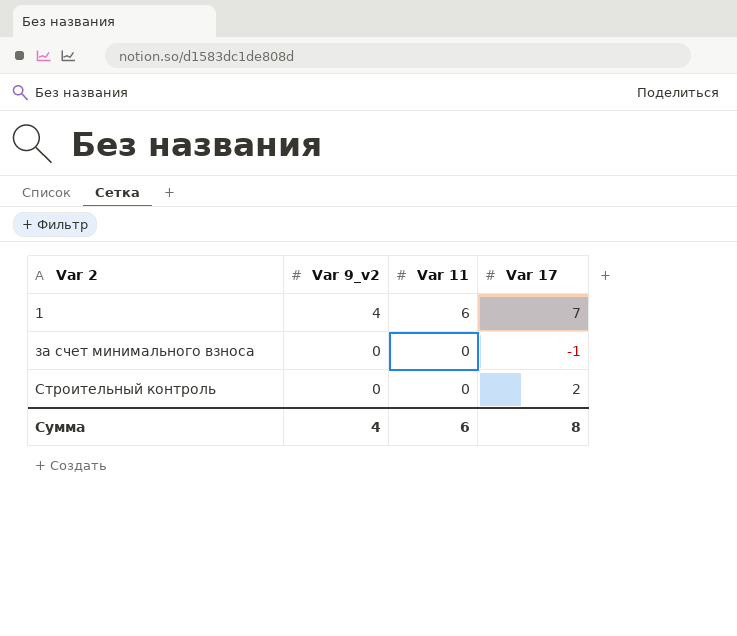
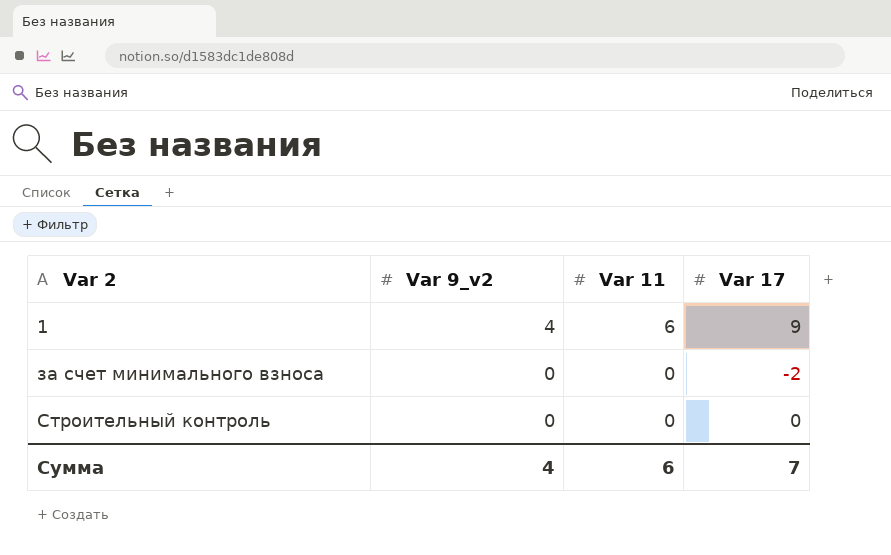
1 | Var 17: 7 -> 9
за счет минимального взноса | Var 17: -1 -> -2
Строительный контроль | Var 17: 2 -> 0
Сумма | Var 17: 8 -> 7

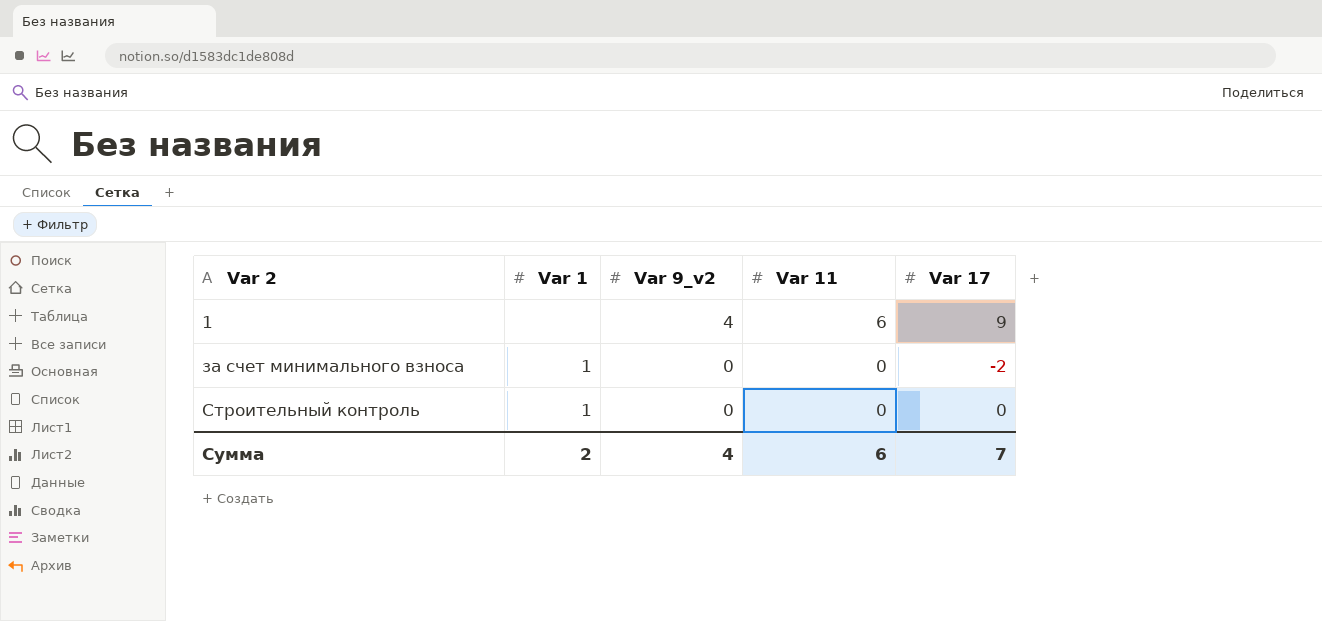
column Var 1 | position: none -> 2

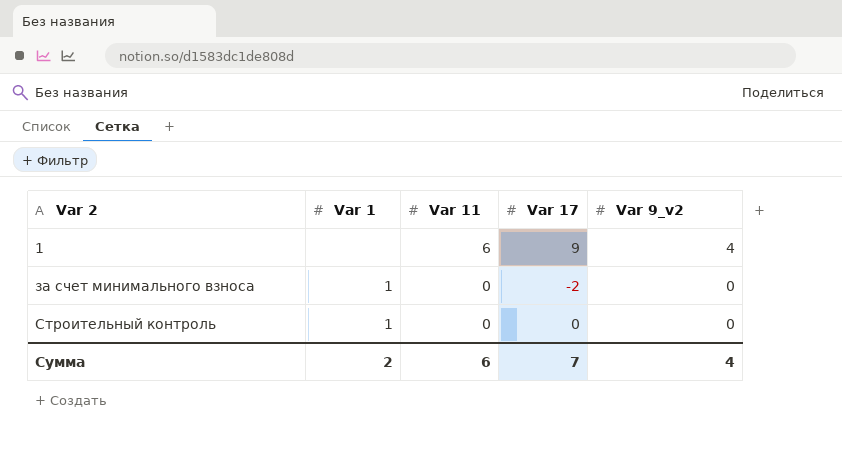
column Var 9_v2 | position: 3 -> 5

